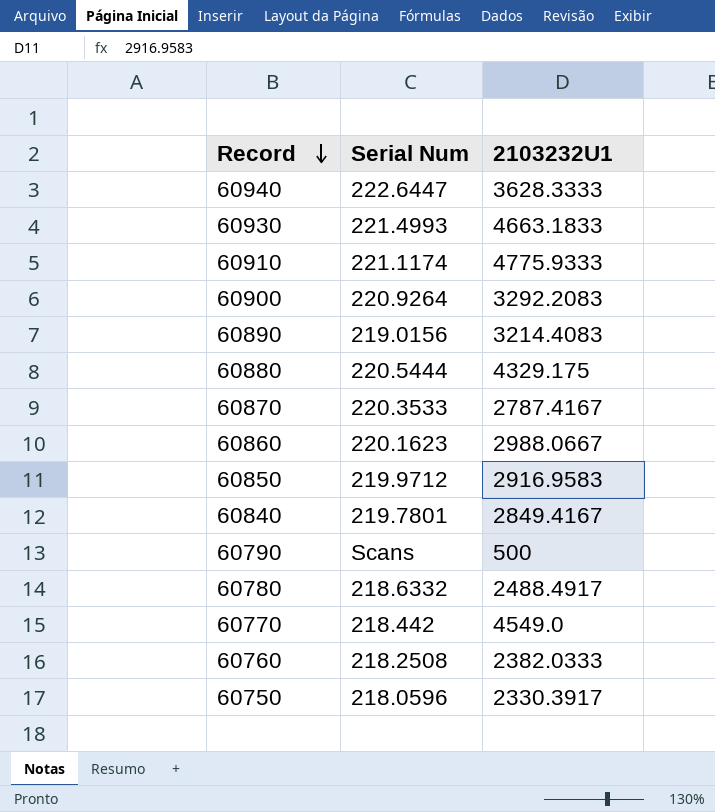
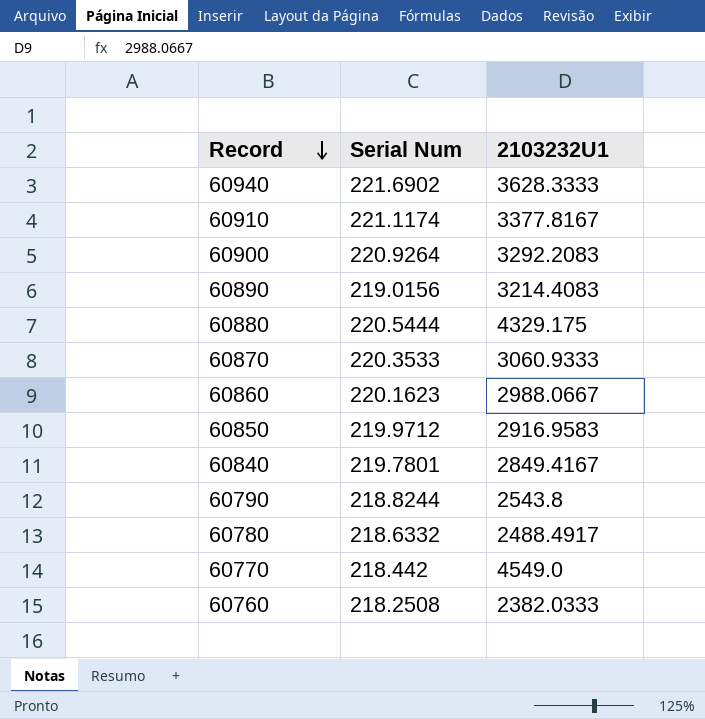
row 60930: 221.4993 | 4663.1833 -> none
row 60750: 218.0596 | 2330.3917 -> none
60940 | Serial Num: 222.6447 -> 221.6902
60910 | 2103232U1: 4775.9333 -> 3377.8167
60870 | 2103232U1: 2787.4167 -> 3060.9333
60790 | Serial Num: Scans -> 218.8244
60790 | 2103232U1: 500 -> 2543.8

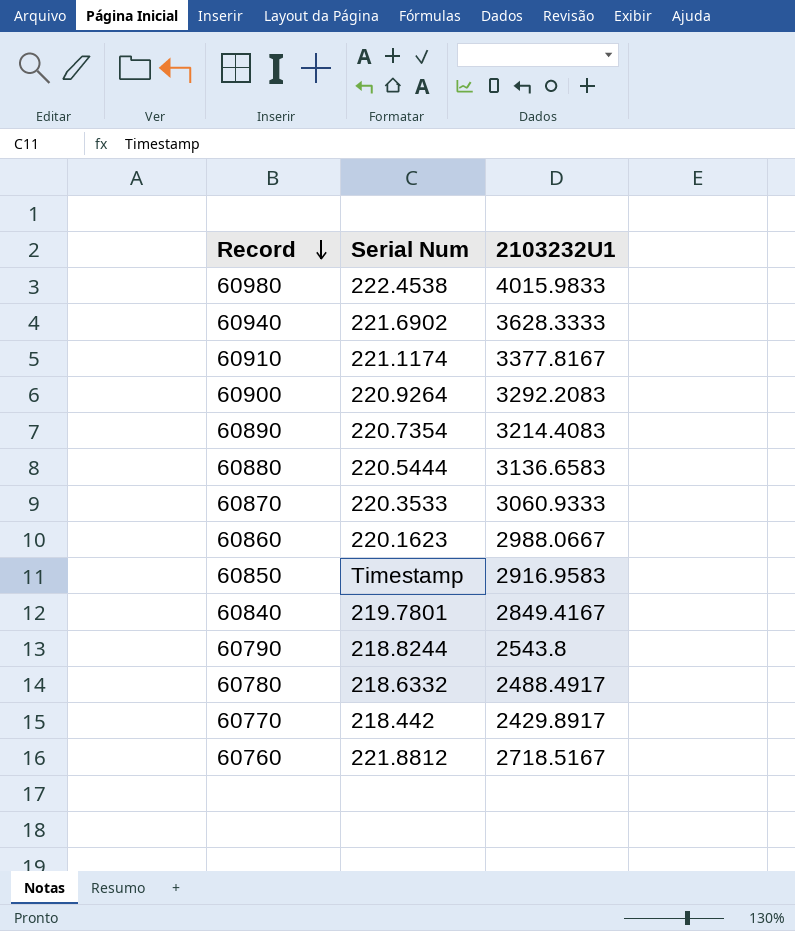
row 60980: none -> 222.4538 | 4015.9833
60890 | Serial Num: 219.0156 -> 220.7354
60880 | 2103232U1: 4329.175 -> 3136.6583
60850 | Serial Num: 219.9712 -> Timestamp
60770 | 2103232U1: 4549.0 -> 2429.8917
60760 | Serial Num: 218.2508 -> 221.8812
60760 | 2103232U1: 2382.0333 -> 2718.5167

